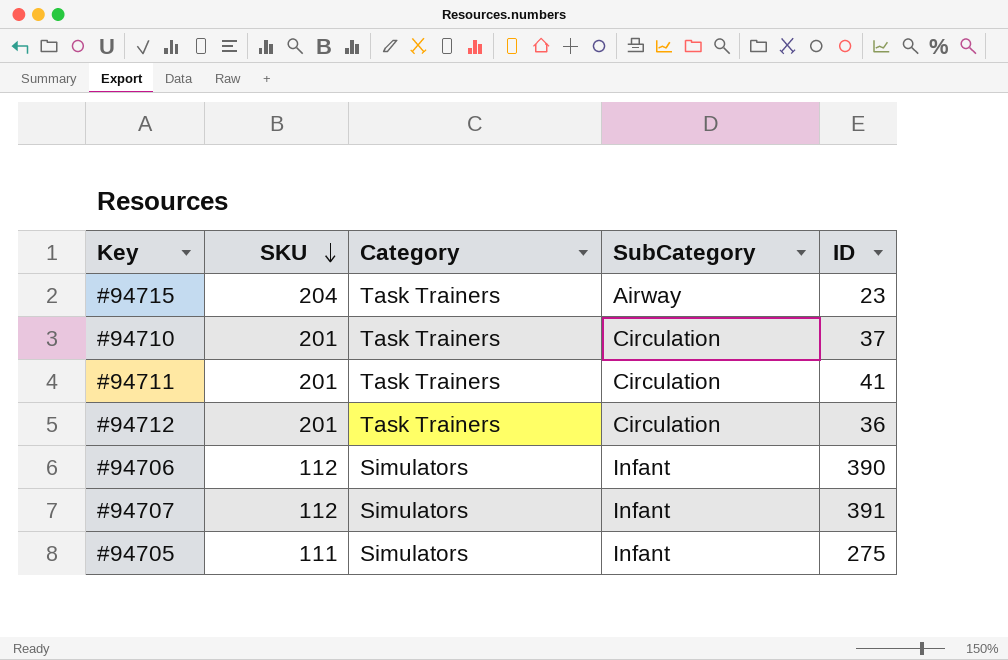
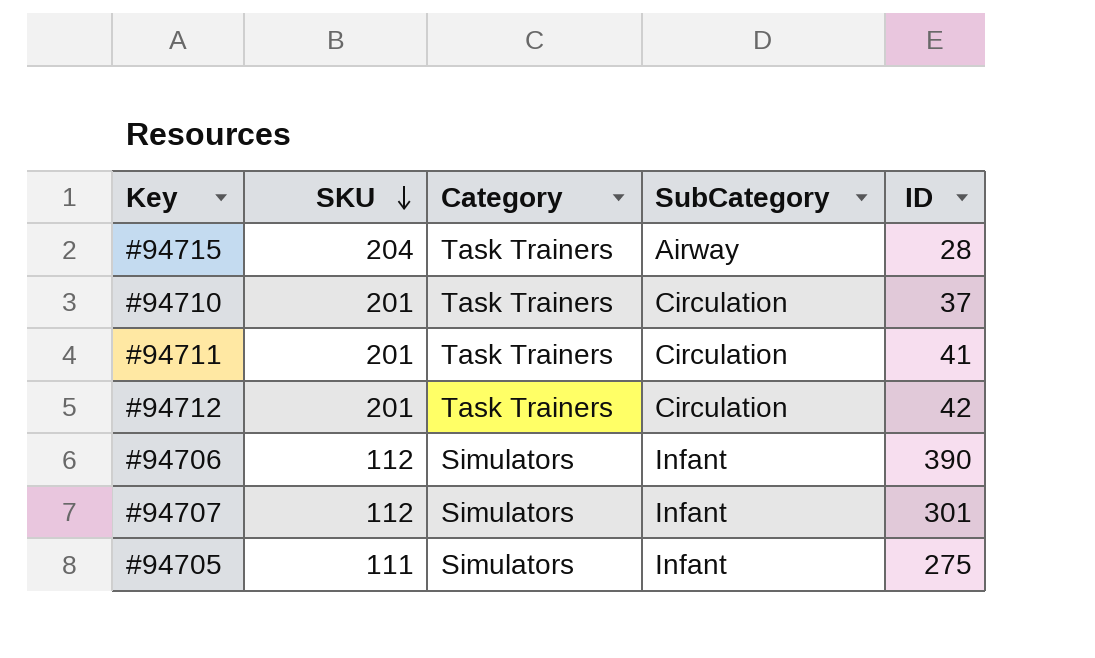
#94715 | ID: 23 -> 28
#94712 | ID: 36 -> 42
#94707 | ID: 391 -> 301

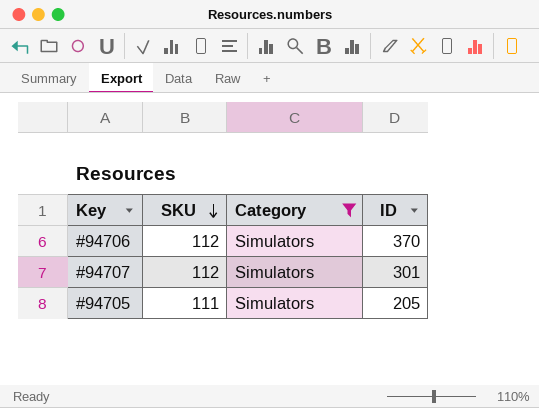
filter: none -> Category = Simulators
column SubCategory | position: 4 -> none
#94706 | ID: 390 -> 370
#94705 | ID: 275 -> 205

